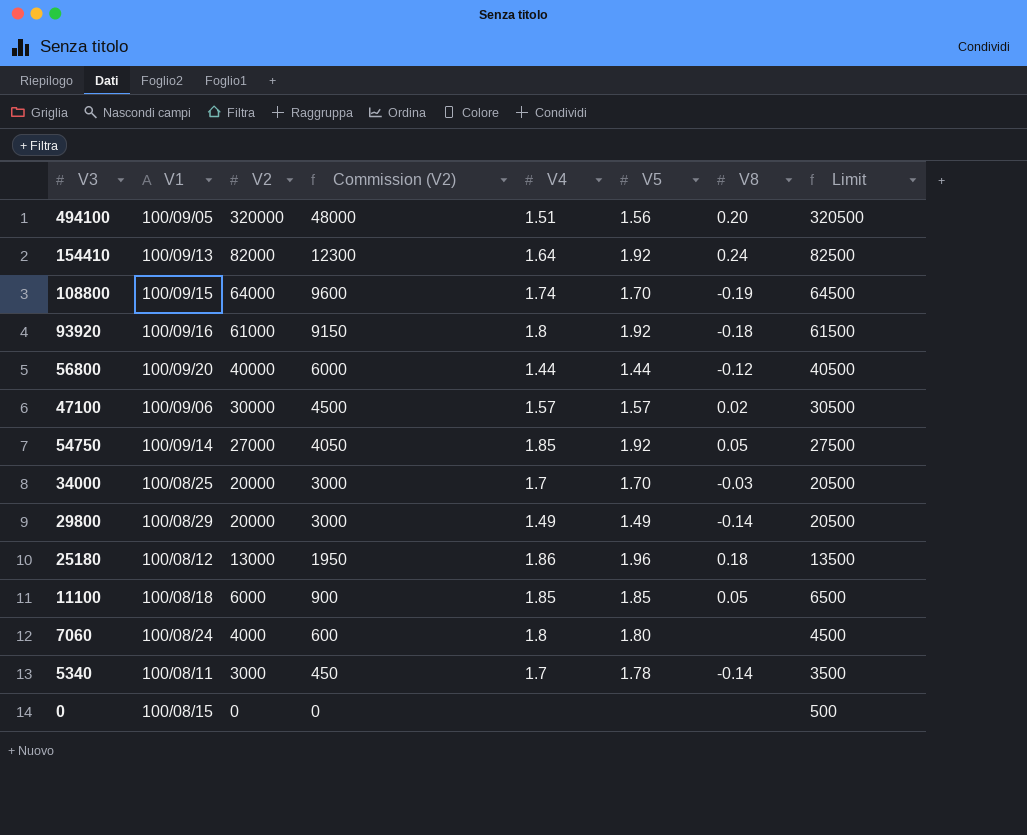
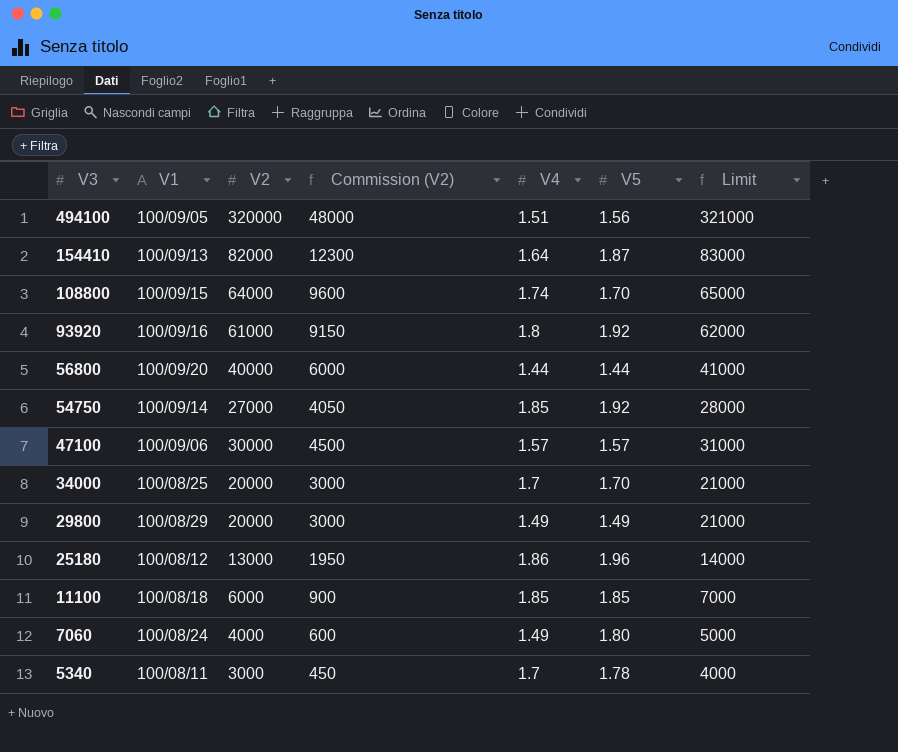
row order: V2 descending -> V3 descending
column V8 | position: 7 -> none
column Limit | formula: [V2] + 500 -> [V2] + 1000
row 0: 100/08/15 | 0 | 0 | none | none | none | 500 -> none
154410 | V5: 1.92 -> 1.87
7060 | V4: 1.8 -> 1.49

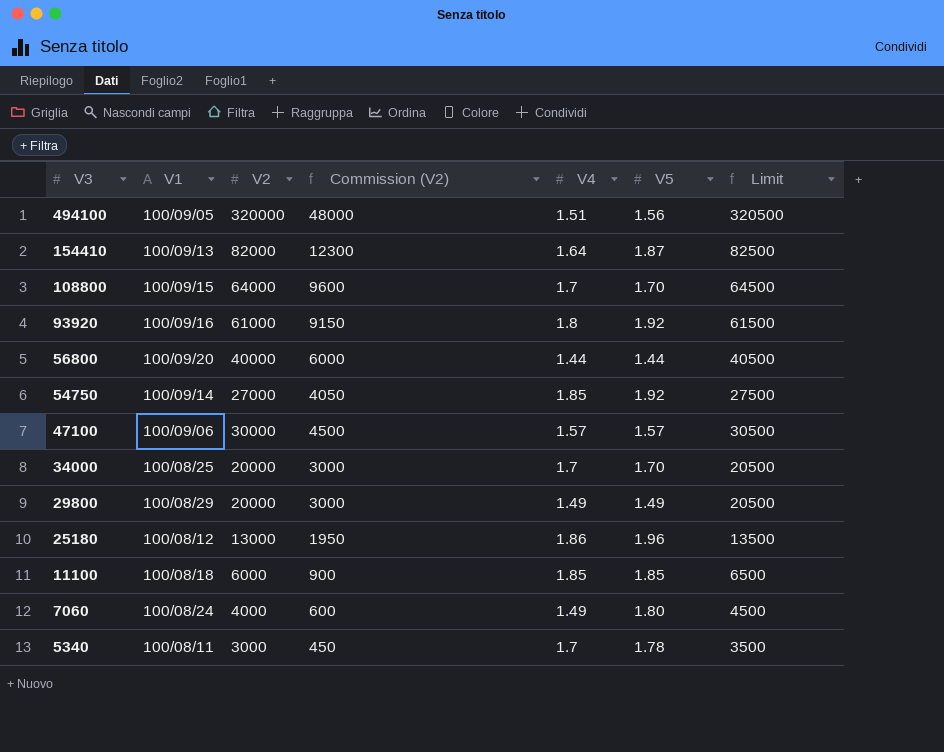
column Limit | formula: [V2] + 1000 -> [V2] + 500
108800 | V4: 1.74 -> 1.7

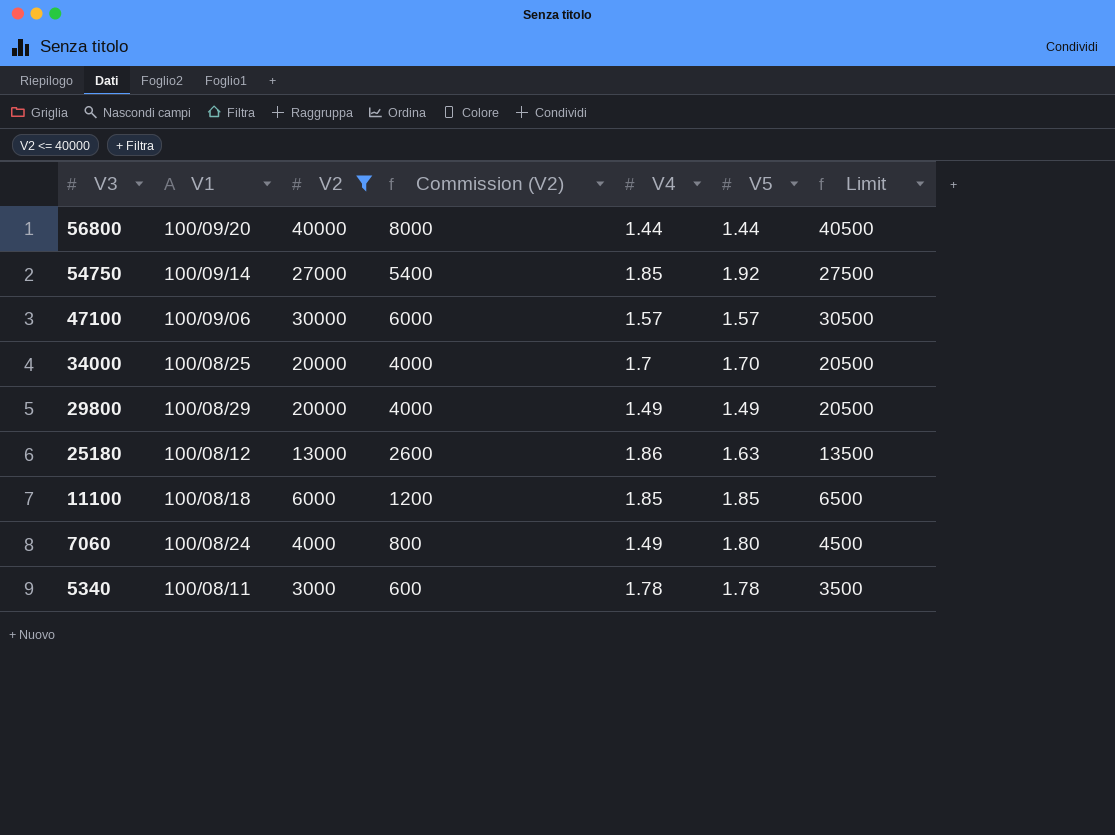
filter: none -> V2 <= 40000
column Commission (V2) | formula: [V2] * 0.15 -> [V2] * 0.2
25180 | V5: 1.96 -> 1.63
5340 | V4: 1.7 -> 1.78

